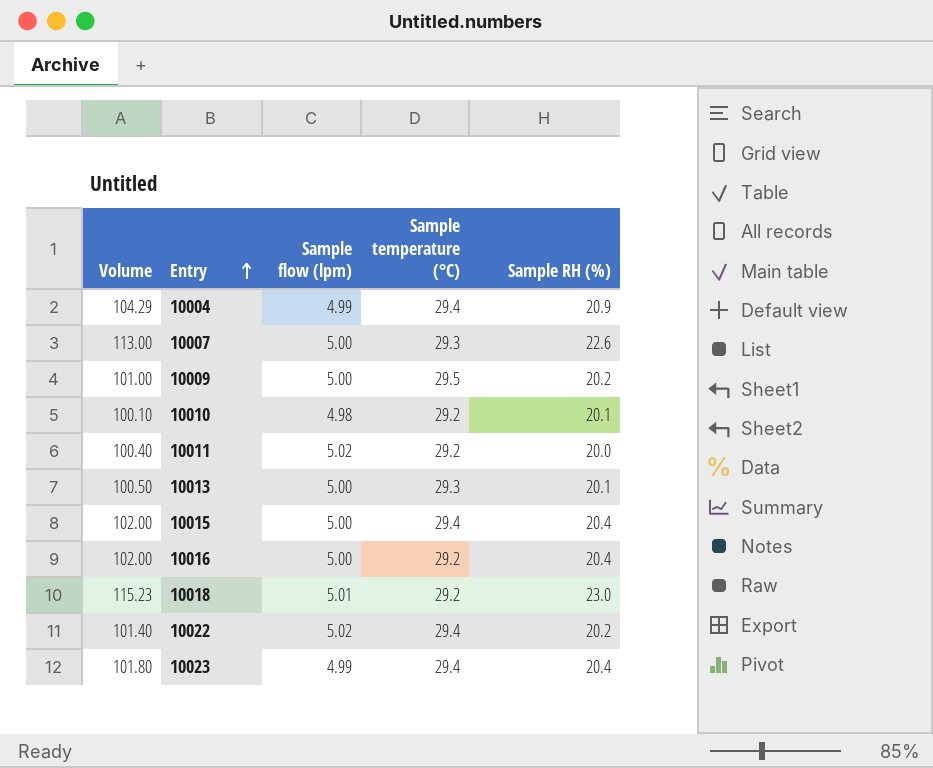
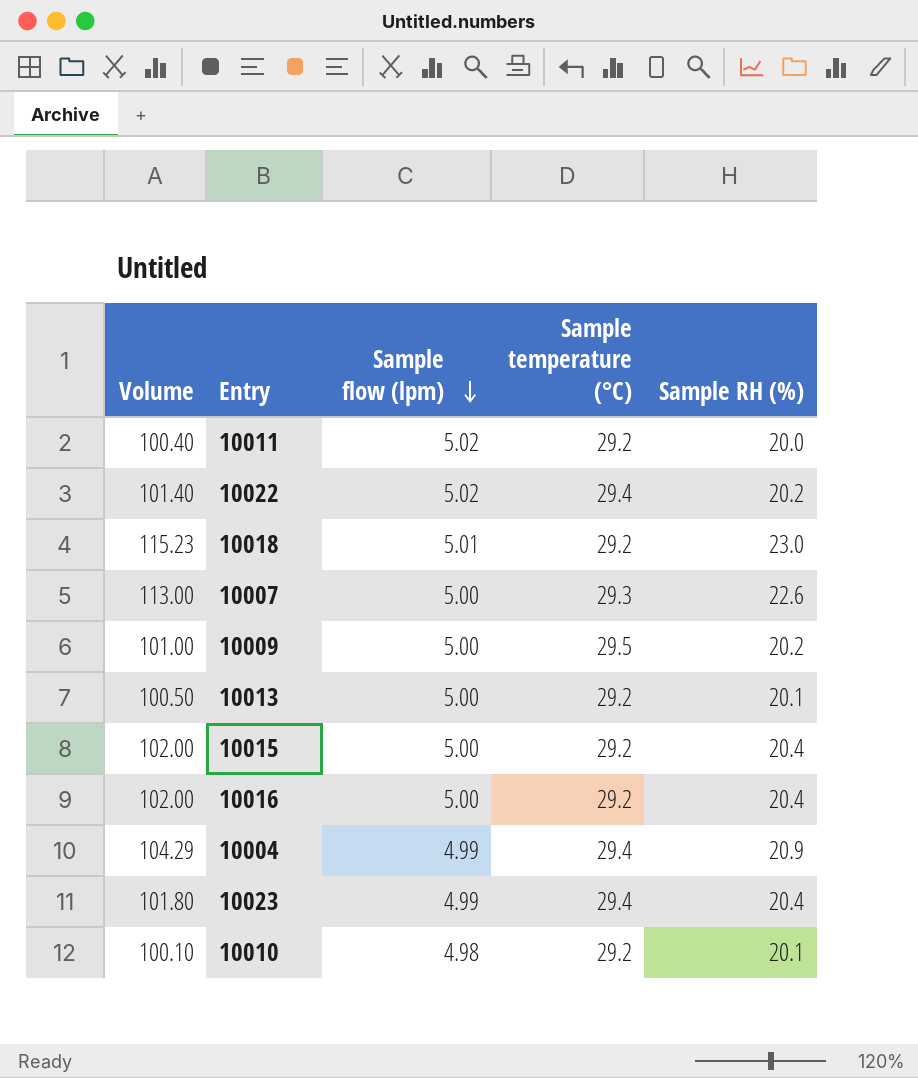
row order: Entry ascending -> Sample flow (lpm) descending
10013 | Sample temperature (°C): 29.3 -> 29.2
10015 | Sample temperature (°C): 29.4 -> 29.2

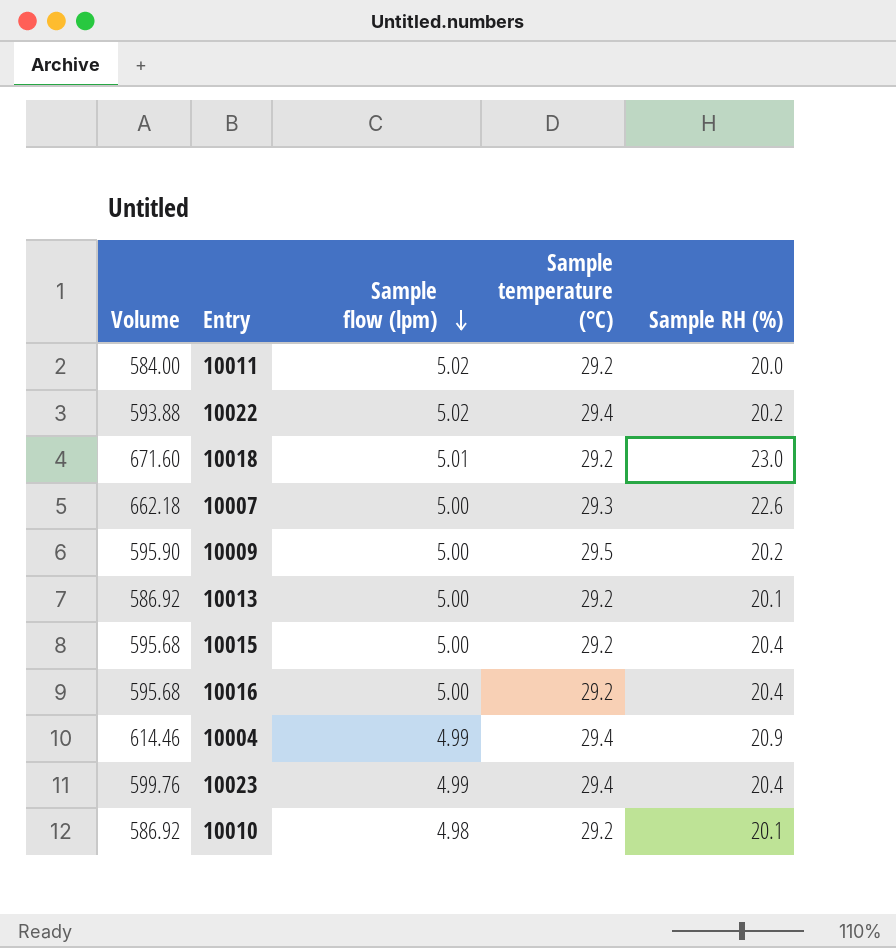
column Volume | formula: [Sample flow (lpm)] * [Sample RH (%)] -> [Sample temperature (°C)] * [Sample RH (%)]

